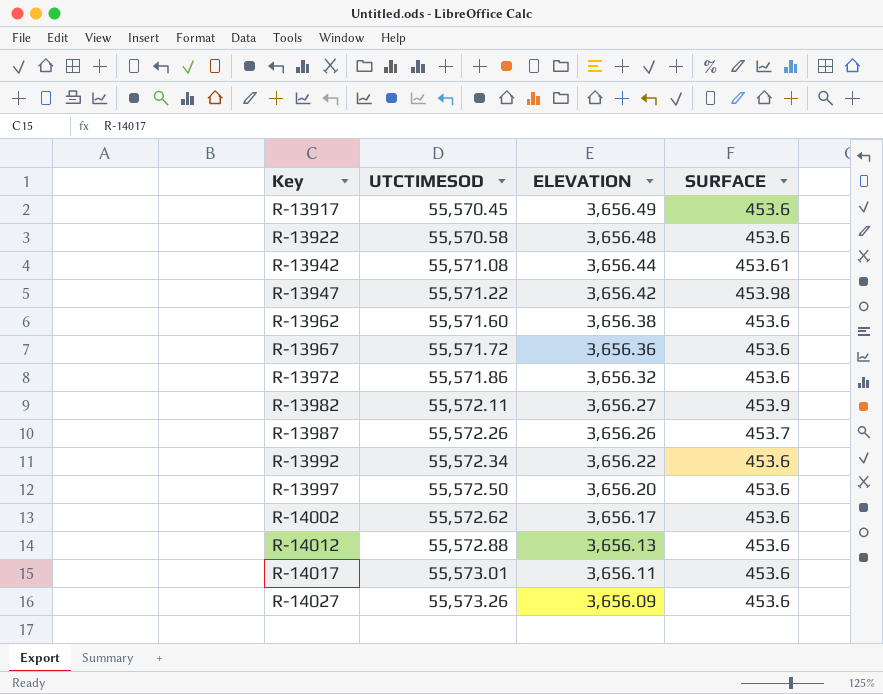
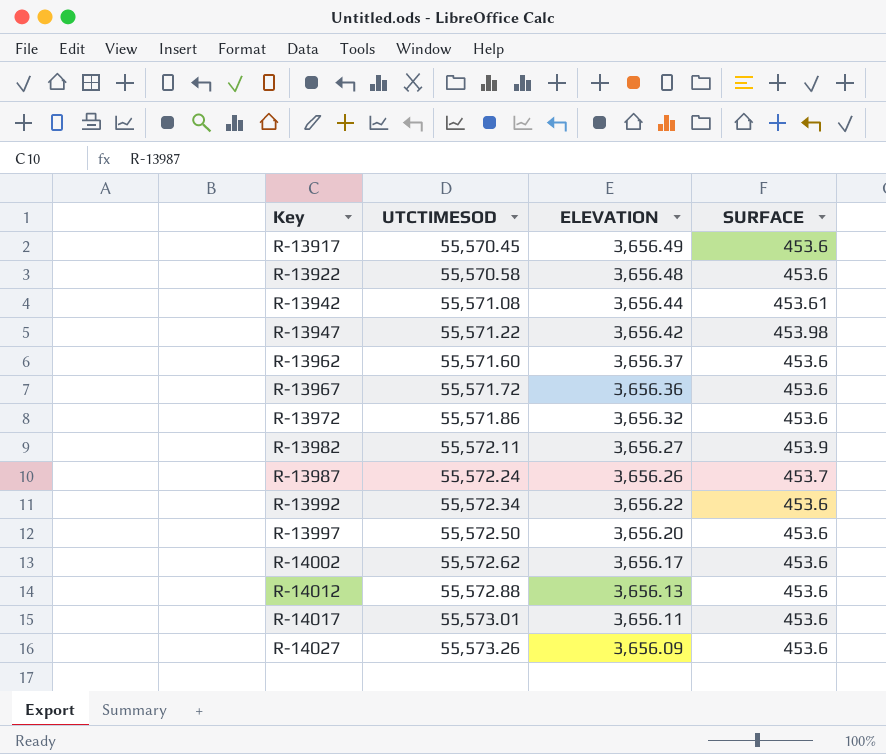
R-13962 | ELEVATION: 3,656.38 -> 3,656.37
R-13987 | UTCTIMESOD: 55,572.26 -> 55,572.24

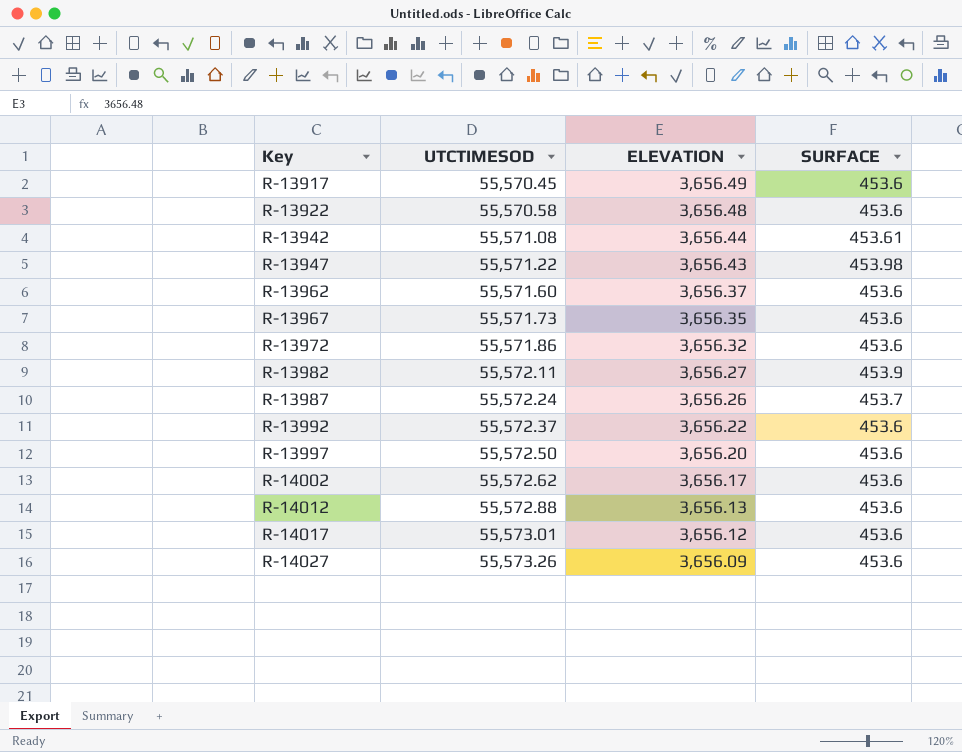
R-13947 | ELEVATION: 3,656.42 -> 3,656.43
R-13967 | UTCTIMESOD: 55,571.72 -> 55,571.73
R-13967 | ELEVATION: 3,656.36 -> 3,656.35
R-13992 | UTCTIMESOD: 55,572.34 -> 55,572.37
R-14017 | ELEVATION: 3,656.11 -> 3,656.12

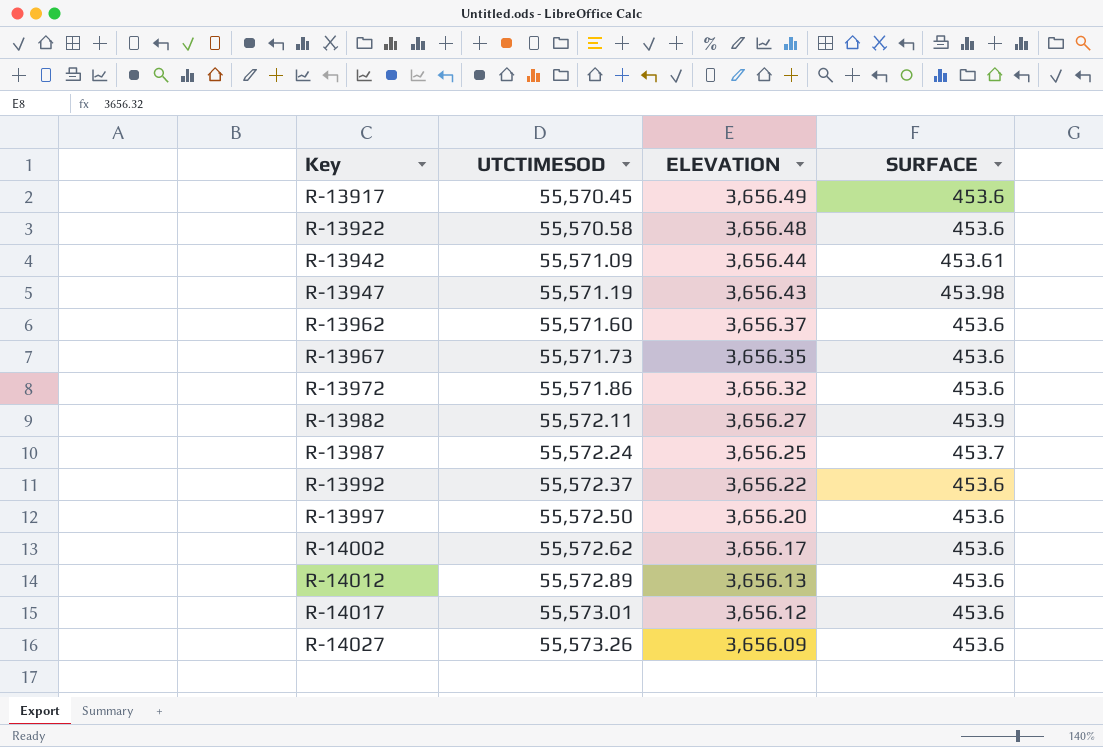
R-13942 | UTCTIMESOD: 55,571.08 -> 55,571.09
R-13947 | UTCTIMESOD: 55,571.22 -> 55,571.19
R-13987 | ELEVATION: 3,656.26 -> 3,656.25
R-14012 | UTCTIMESOD: 55,572.88 -> 55,572.89

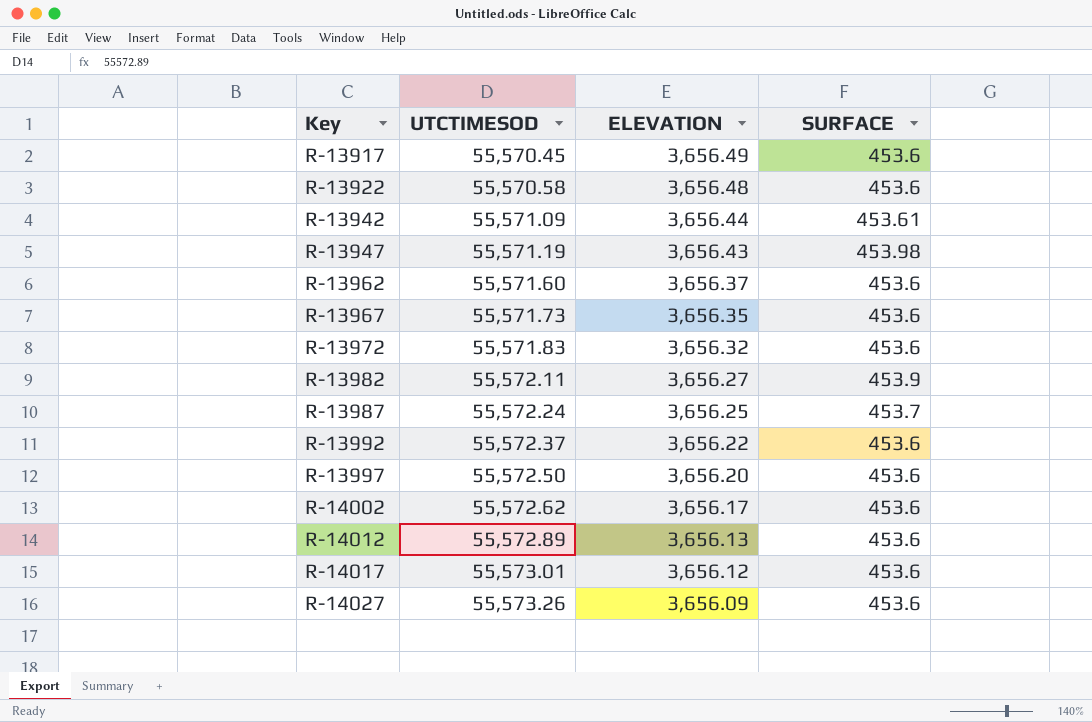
R-13972 | UTCTIMESOD: 55,571.86 -> 55,571.83

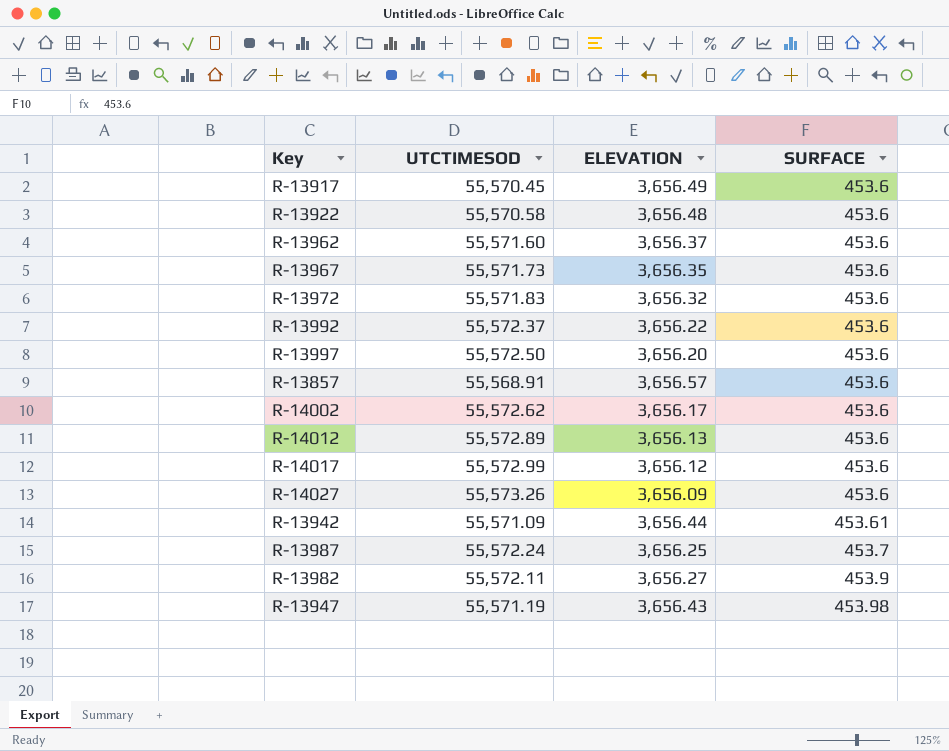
row order: Key ascending -> SURFACE ascending
row R-13857: none -> 55,568.91 | 3,656.57 | 453.6
R-14017 | UTCTIMESOD: 55,573.01 -> 55,572.99

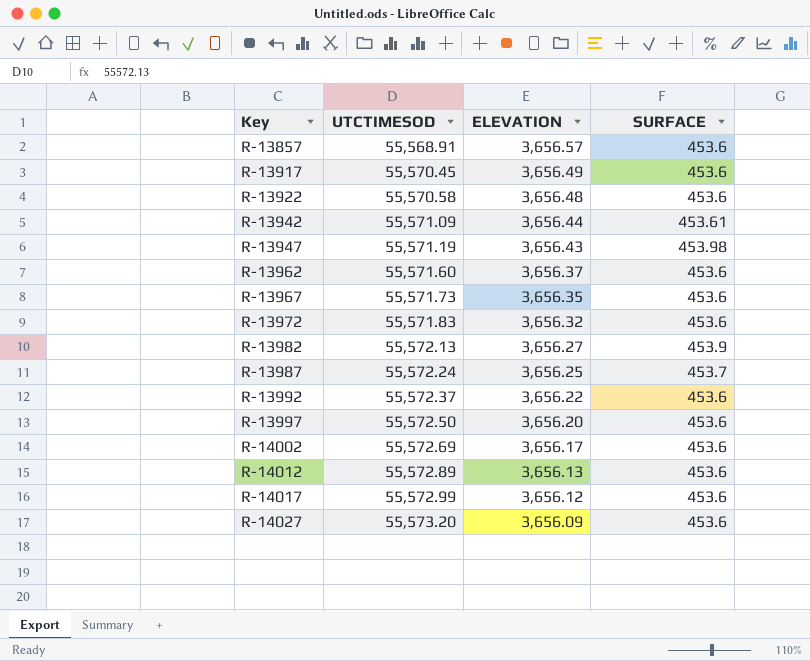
row order: SURFACE ascending -> Key ascending
R-13982 | UTCTIMESOD: 55,572.11 -> 55,572.13
R-14002 | UTCTIMESOD: 55,572.62 -> 55,572.69
R-14027 | UTCTIMESOD: 55,573.26 -> 55,573.20

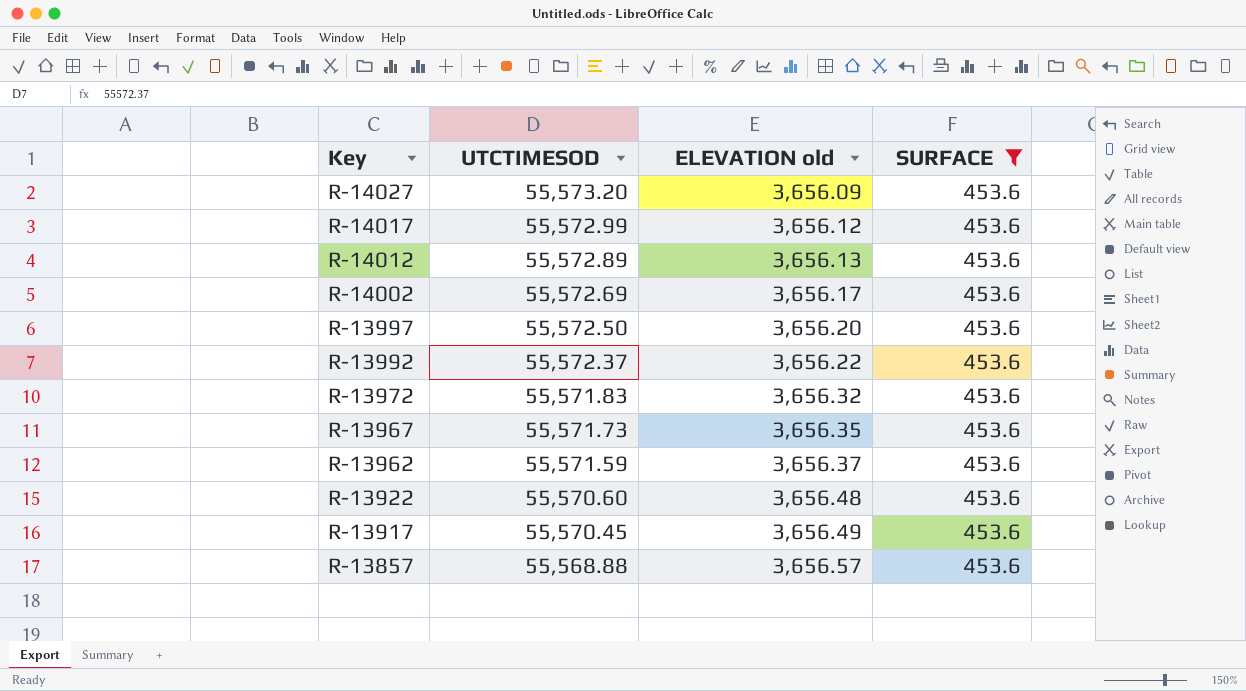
filter: none -> SURFACE = 453.6
row order: Key ascending -> Key descending
column name: ELEVATION -> ELEVATION old
R-13962 | UTCTIMESOD: 55,571.60 -> 55,571.59
R-13922 | UTCTIMESOD: 55,570.58 -> 55,570.60
R-13857 | UTCTIMESOD: 55,568.91 -> 55,568.88

